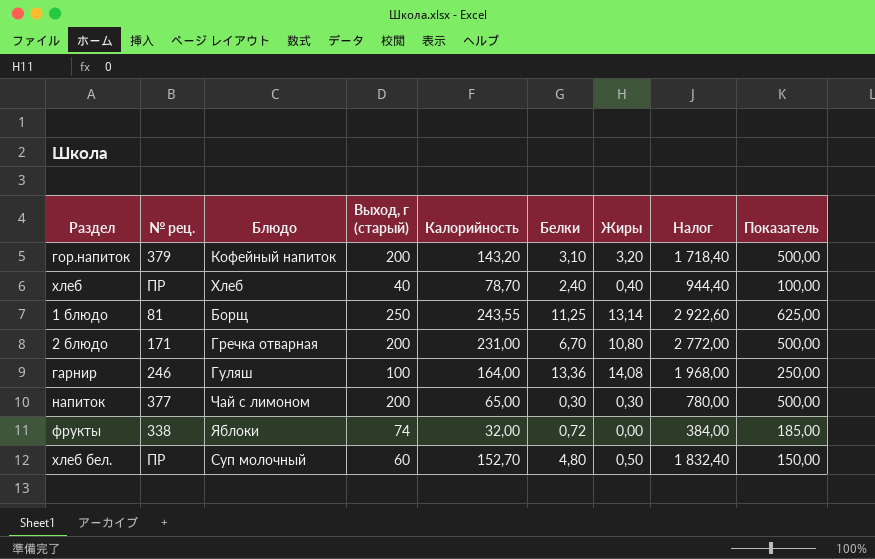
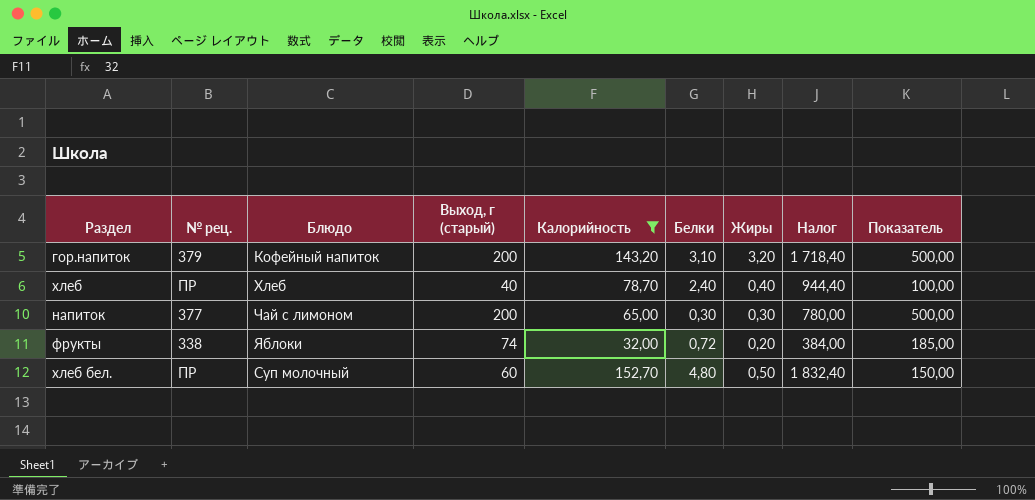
filter: none -> Калорийность <= 152,70
фрукты | Жиры: 0,00 -> 0,20

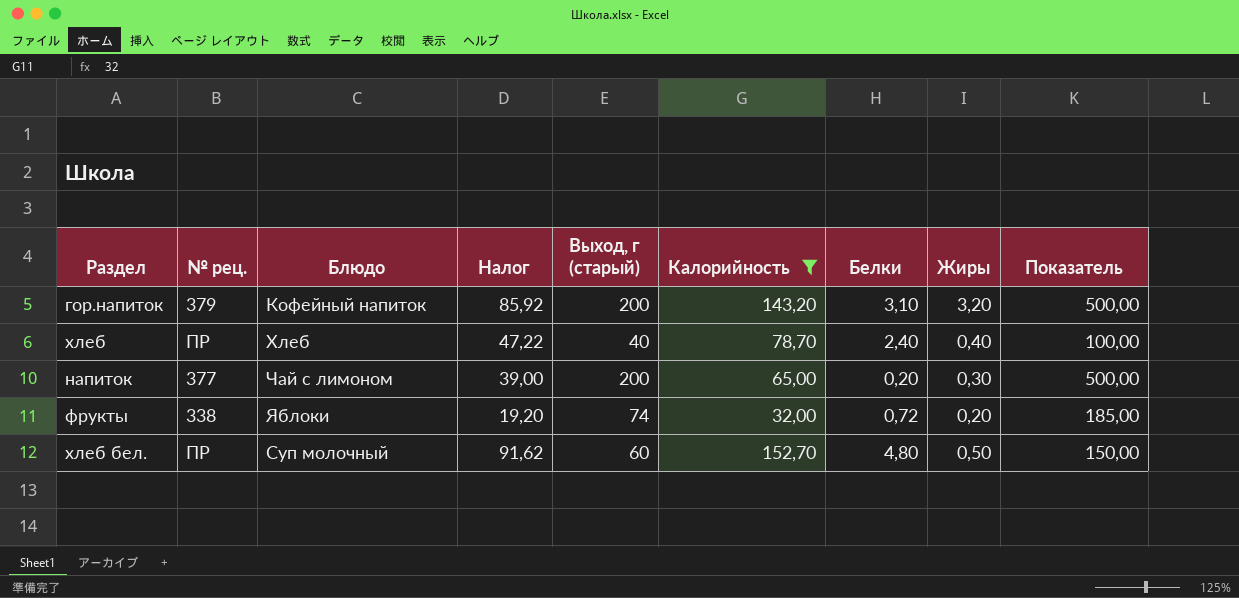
column Налог | formula: [Калорийность] * 12 -> [Калорийность] * 0,6
column Налог | position: 8 -> 4
напиток | Белки: 0,30 -> 0,20

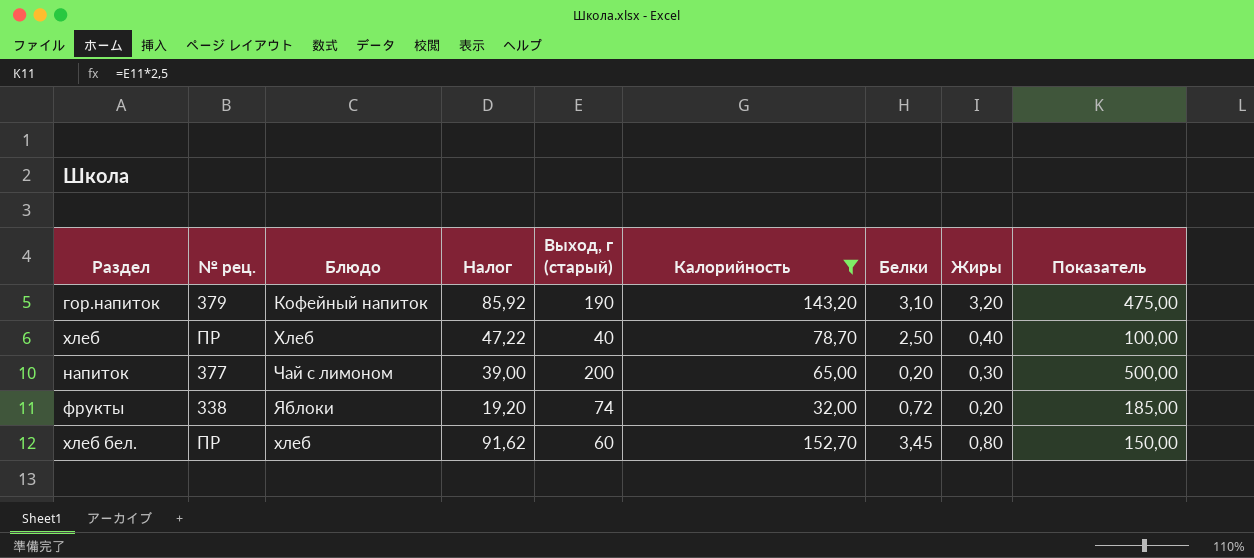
гор.напиток | Выход, г (старый): 200 -> 190
гор.напиток | Показатель: 500,00 -> 475,00
хлеб | Белки: 2,40 -> 2,50
хлеб бел. | Блюдо: Суп молочный -> хлеб
хлеб бел. | Белки: 4,80 -> 3,45
хлеб бел. | Жиры: 0,50 -> 0,80

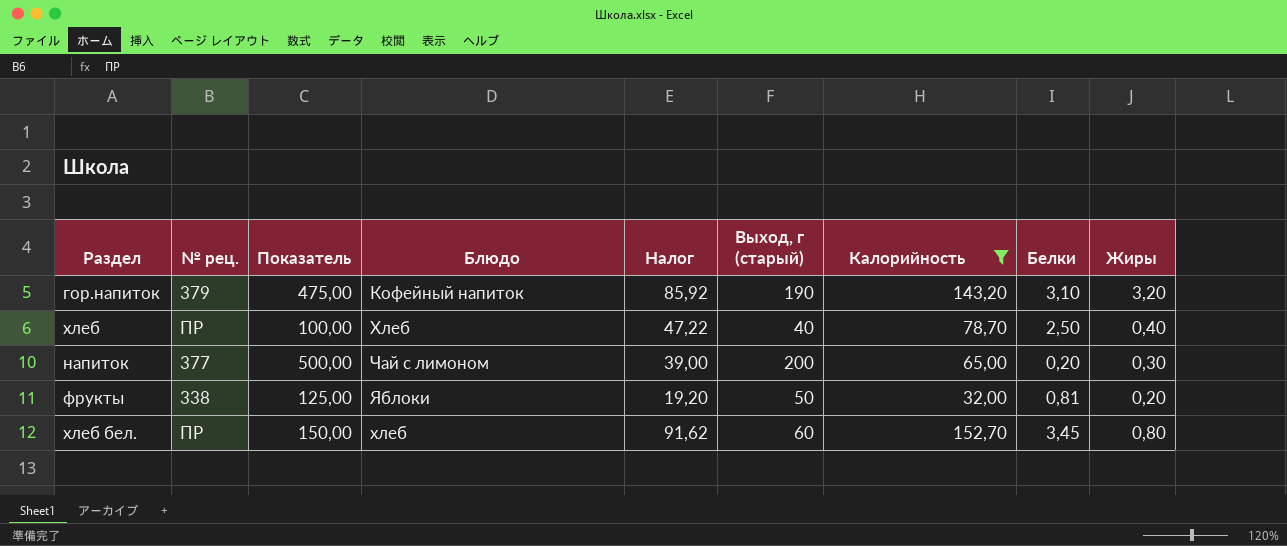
column Показатель | position: 9 -> 3
фрукты | Показатель: 185,00 -> 125,00
фрукты | Выход, г (старый): 74 -> 50
фрукты | Белки: 0,72 -> 0,81

